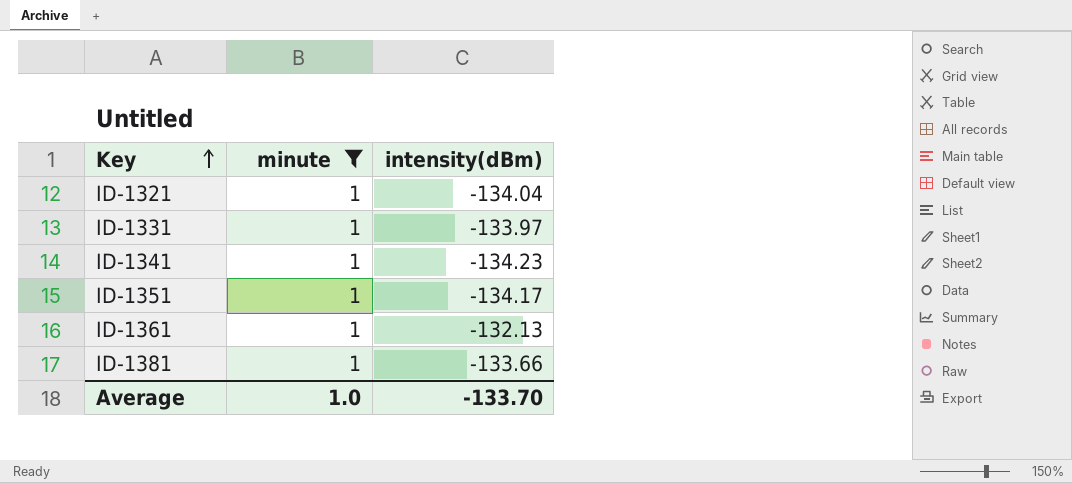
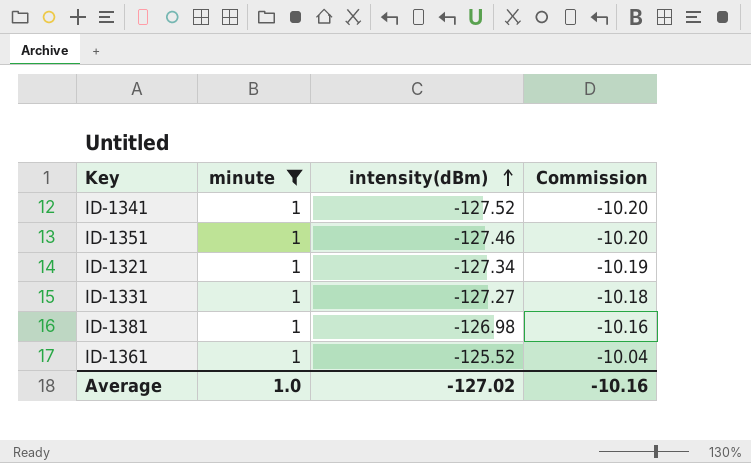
row order: Key ascending -> intensity(dBm) ascending
column Commission | formula: none -> [intensity(dBm)] * 0.08
ID-1341 | intensity(dBm): -134.23 -> -127.52
ID-1351 | intensity(dBm): -134.17 -> -127.46
ID-1321 | intensity(dBm): -134.04 -> -127.34
ID-1331 | intensity(dBm): -133.97 -> -127.27
ID-1381 | intensity(dBm): -133.66 -> -126.98
ID-1361 | intensity(dBm): -132.13 -> -125.52
Average | intensity(dBm): -133.70 -> -127.02

